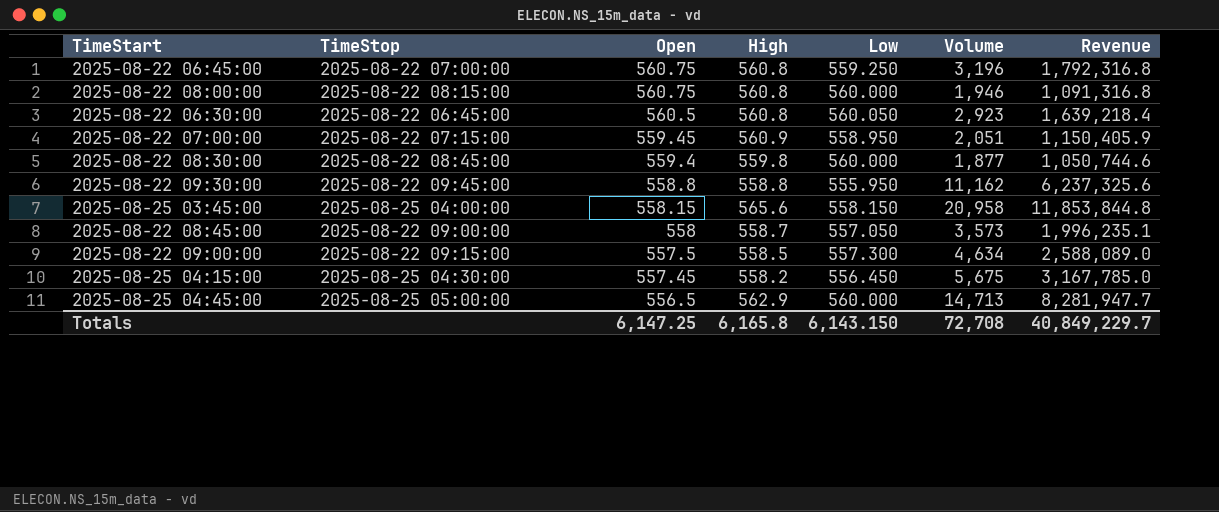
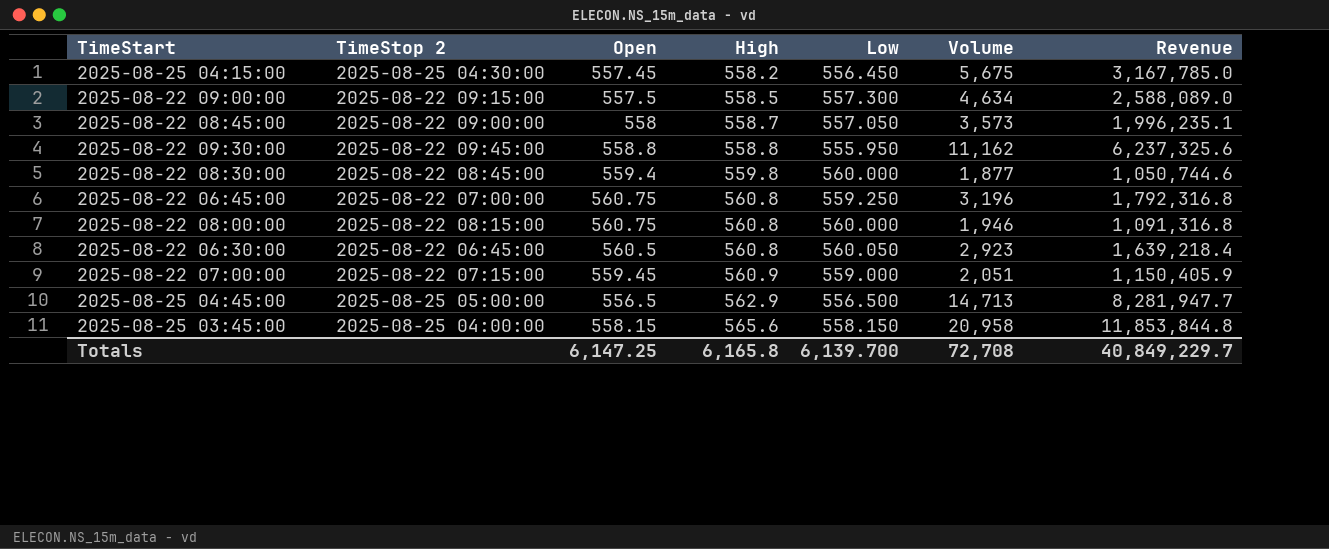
row order: Open descending -> High ascending
column name: TimeStop -> TimeStop 2
2025-08-22 07:00:00 | Low: 558.950 -> 559.000
2025-08-25 04:45:00 | Low: 560.000 -> 556.500
Totals | Low: 6,143.150 -> 6,139.700

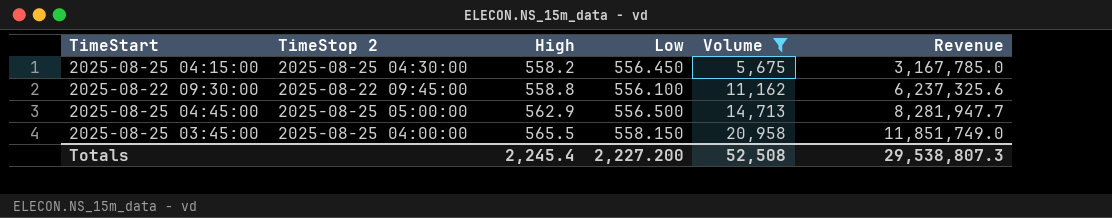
filter: none -> Volume >= 5,675
column Open | position: 3 -> none
2025-08-22 09:30:00 | Low: 555.950 -> 556.100
2025-08-25 03:45:00 | High: 565.6 -> 565.5
2025-08-25 03:45:00 | Revenue: 11,853,844.8 -> 11,851,749.0
Totals | High: 6,165.8 -> 2,245.4
Totals | Low: 6,139.700 -> 2,227.200
Totals | Volume: 72,708 -> 52,508
Totals | Revenue: 40,849,229.7 -> 29,538,807.3

